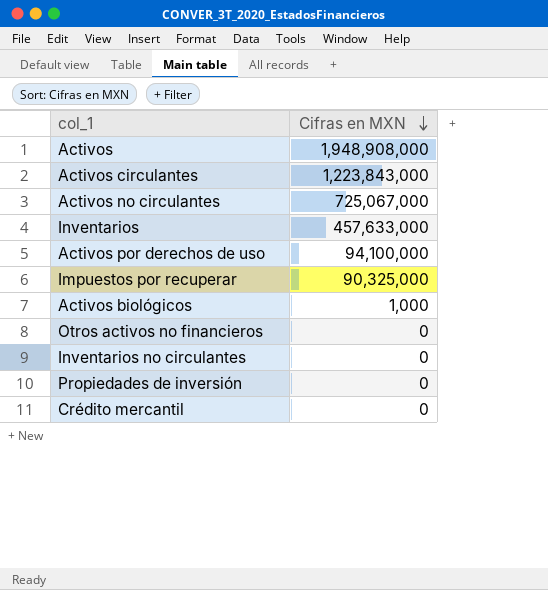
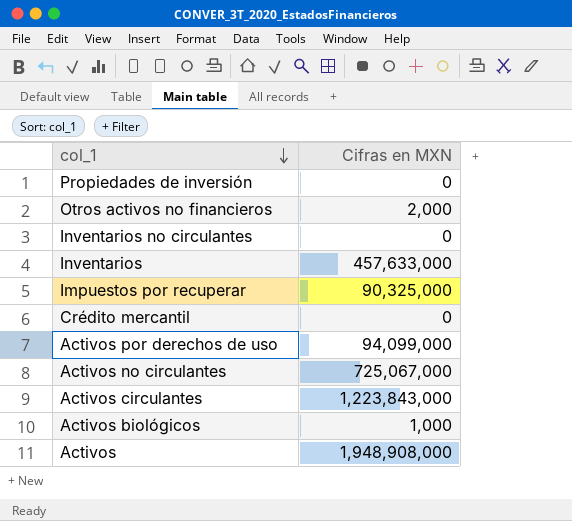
row order: Cifras en MXN descending -> col_1 descending
Otros activos no financieros | Cifras en MXN: 0 -> 2,000
Activos por derechos de uso | Cifras en MXN: 94,100,000 -> 94,099,000

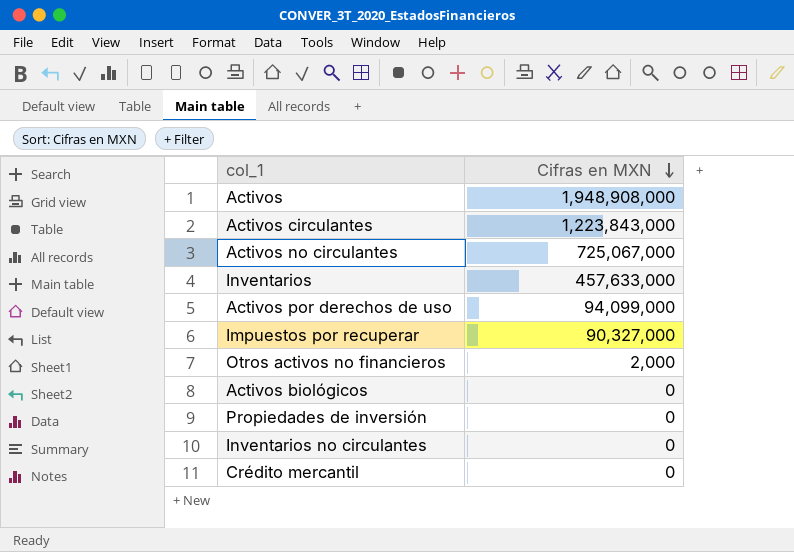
row order: col_1 descending -> Cifras en MXN descending
Impuestos por recuperar | Cifras en MXN: 90,325,000 -> 90,327,000
Activos biológicos | Cifras en MXN: 1,000 -> 0

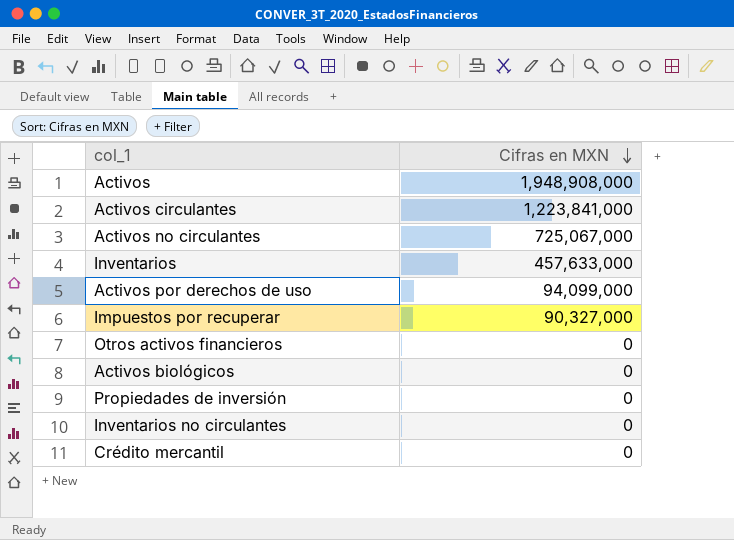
row Otros activos no financieros: 2,000 -> none
Activos circulantes | Cifras en MXN: 1,223,843,000 -> 1,223,841,000
row Otros activos financieros: none -> 0

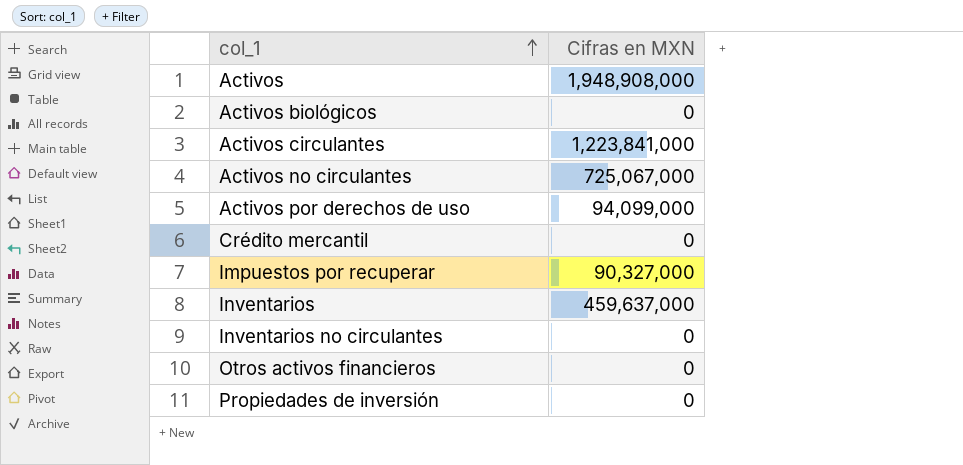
row order: Cifras en MXN descending -> col_1 ascending
Inventarios | Cifras en MXN: 457,633,000 -> 459,637,000

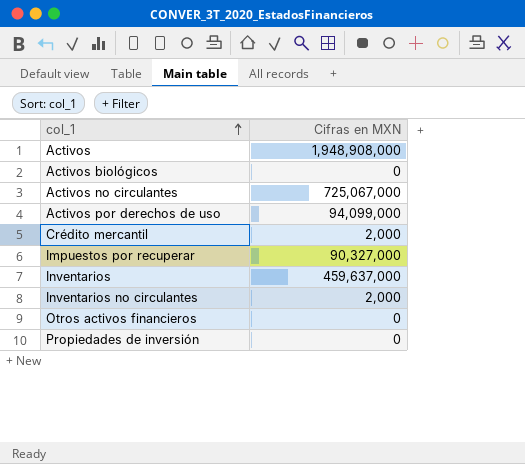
row Activos circulantes: 1,223,841,000 -> none
Crédito mercantil | Cifras en MXN: 0 -> 2,000
Inventarios no circulantes | Cifras en MXN: 0 -> 2,000

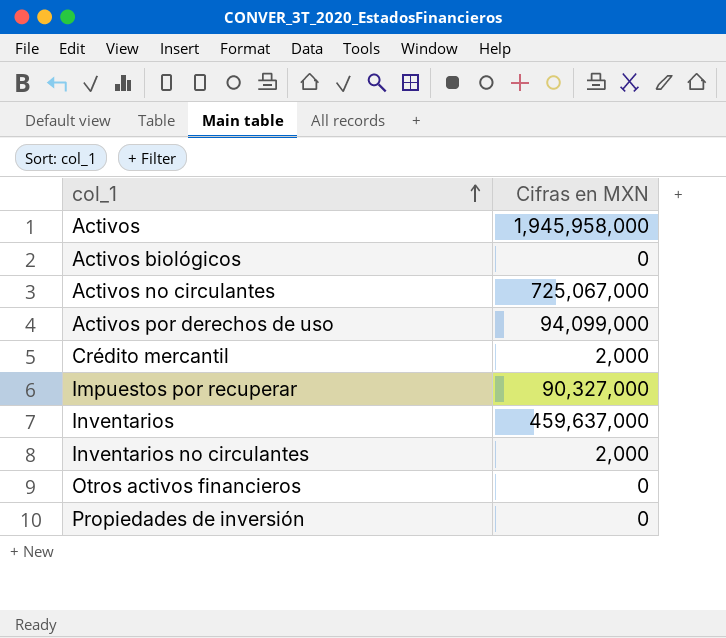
Activos | Cifras en MXN: 1,948,908,000 -> 1,945,958,000

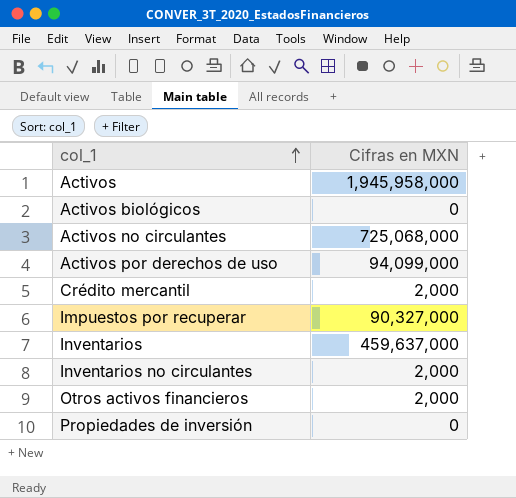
Activos no circulantes | Cifras en MXN: 725,067,000 -> 725,068,000
Otros activos financieros | Cifras en MXN: 0 -> 2,000

